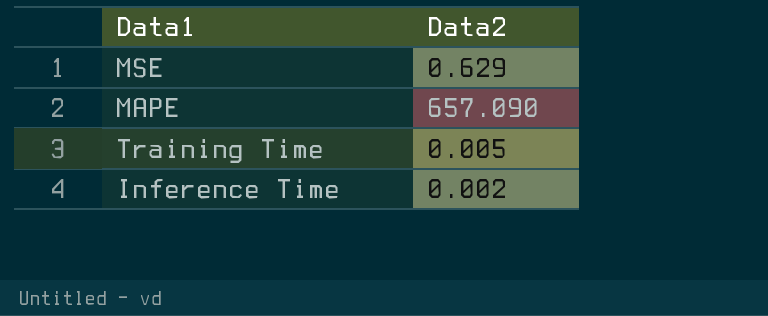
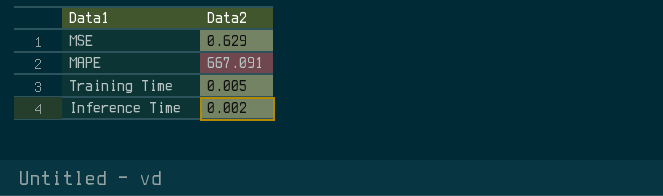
MAPE | Data2: 657.090 -> 667.091

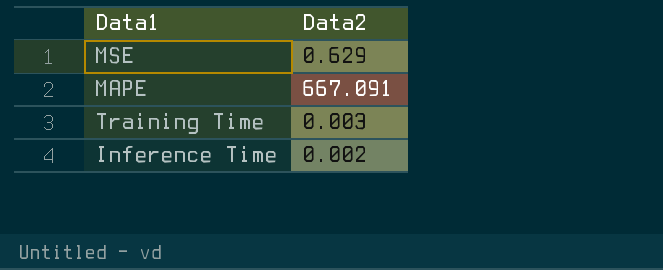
Training Time | Data2: 0.005 -> 0.003

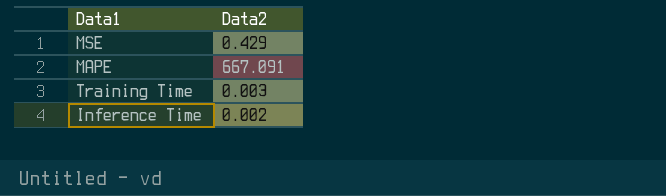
MSE | Data2: 0.629 -> 0.429

